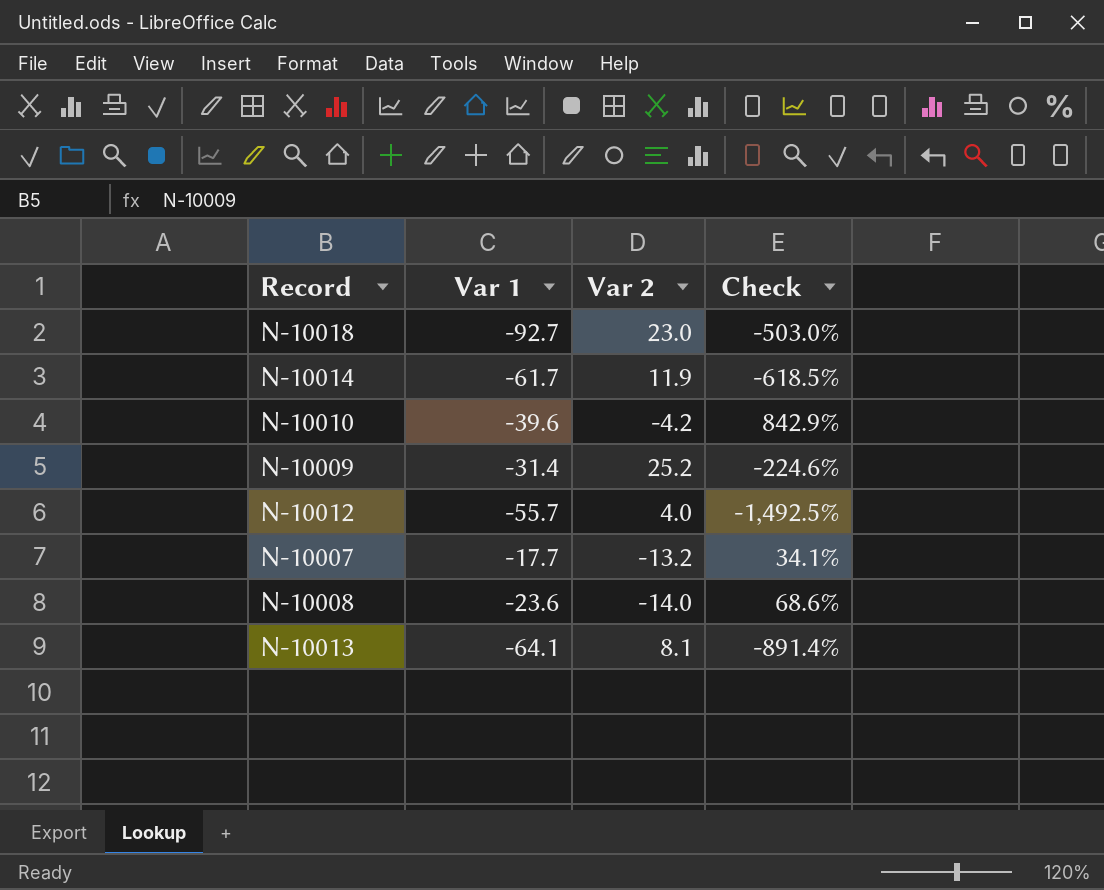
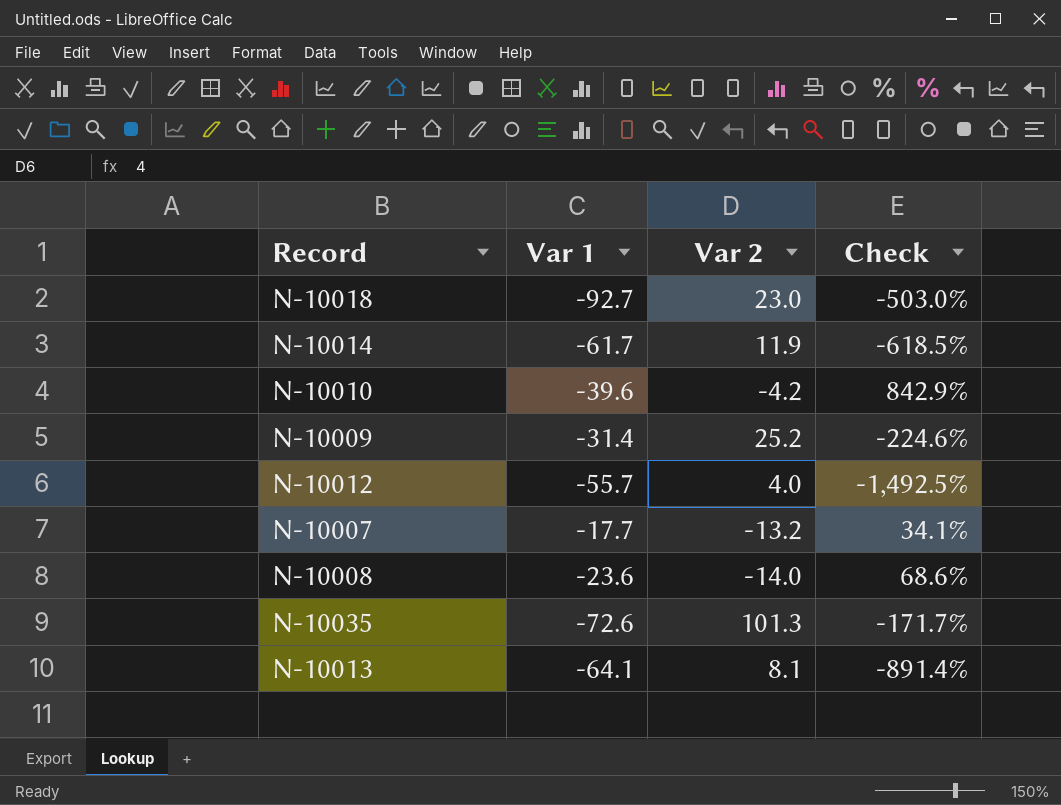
row N-10035: none -> -72.6 | 101.3 | -171.7%

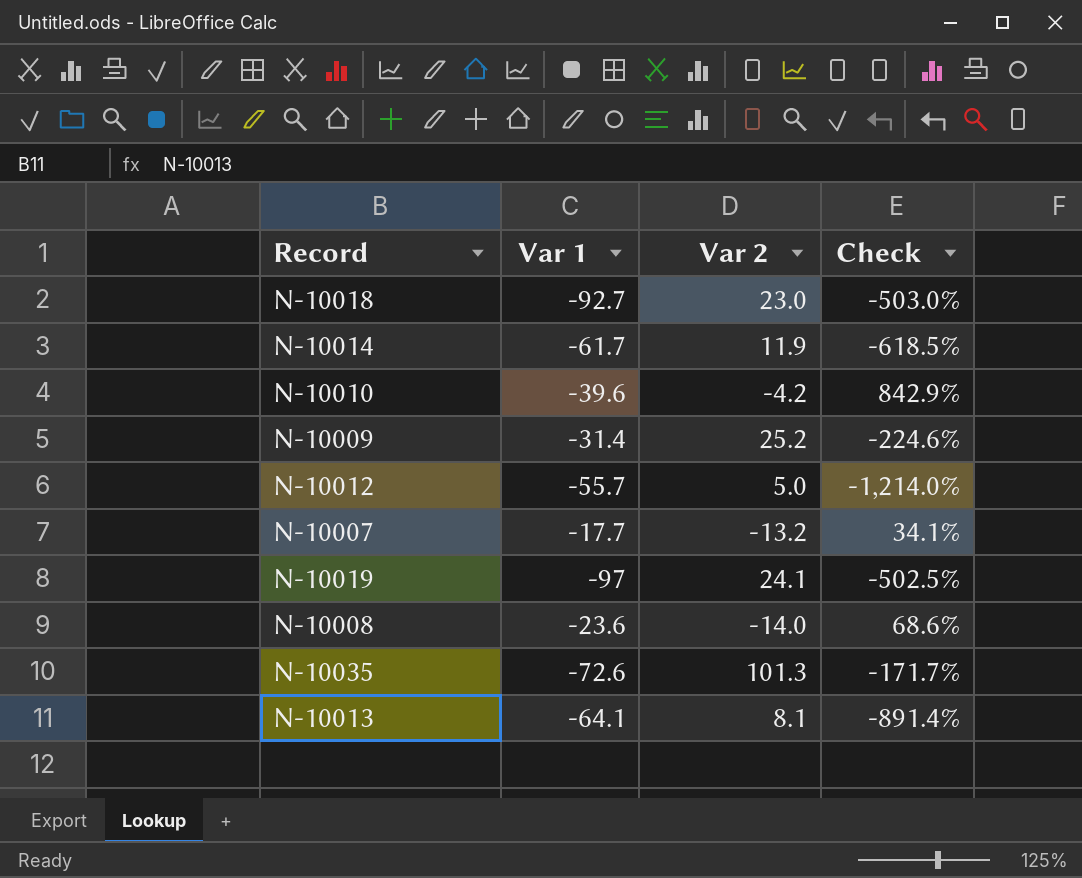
N-10012 | Var 2: 4.0 -> 5.0
N-10012 | Check: -1,492.5% -> -1,214.0%
row N-10019: none -> -97 | 24.1 | -502.5%

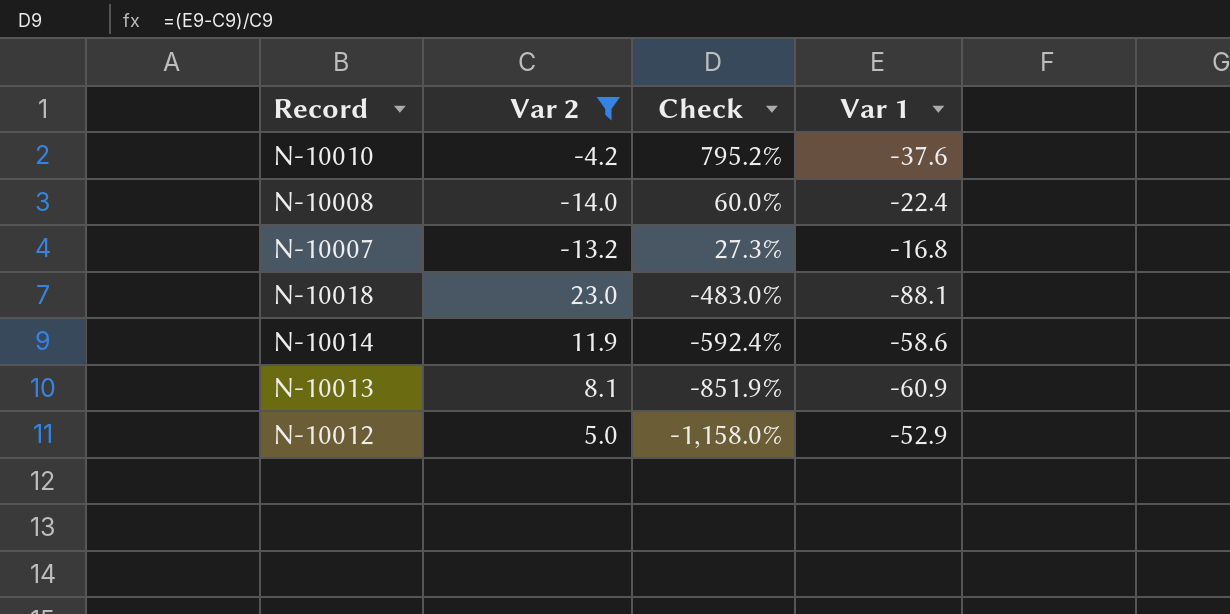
filter: none -> Var 2 <= 23.0
row order: none -> Check descending
column Var 1 | position: 2 -> 4
N-10010 | Check: 842.9% -> 795.2%
N-10010 | Var 1: -39.6 -> -37.6
N-10008 | Check: 68.6% -> 60.0%
N-10008 | Var 1: -23.6 -> -22.4
N-10007 | Check: 34.1% -> 27.3%
N-10007 | Var 1: -17.7 -> -16.8
N-10018 | Check: -503.0% -> -483.0%
N-10018 | Var 1: -92.7 -> -88.1
N-10014 | Check: -618.5% -> -592.4%
N-10014 | Var 1: -61.7 -> -58.6
N-10013 | Check: -891.4% -> -851.9%
N-10013 | Var 1: -64.1 -> -60.9
N-10012 | Check: -1,214.0% -> -1,158.0%
N-10012 | Var 1: -55.7 -> -52.9

